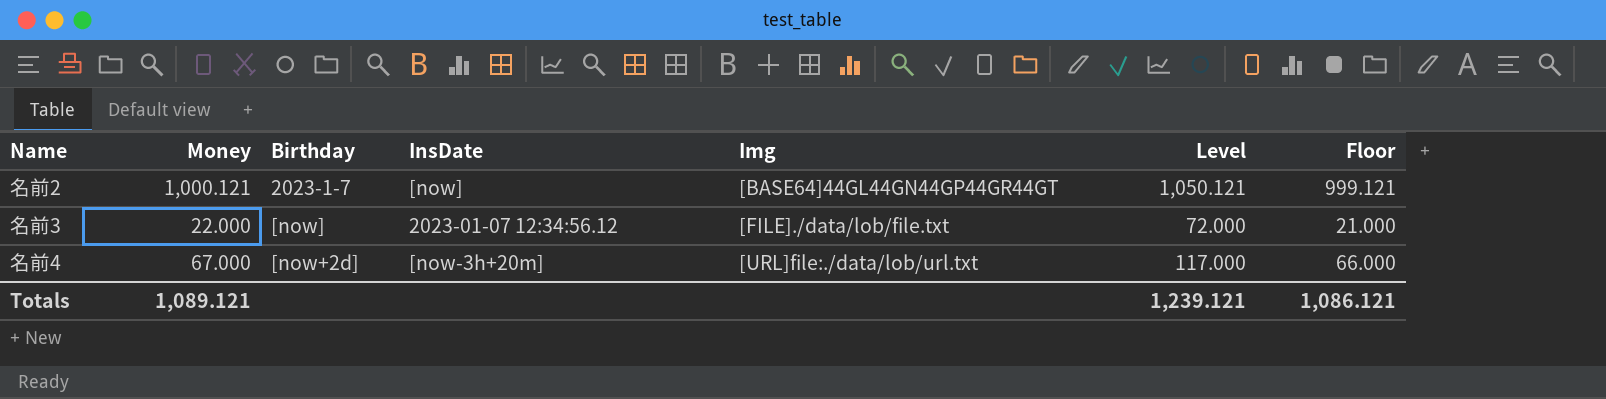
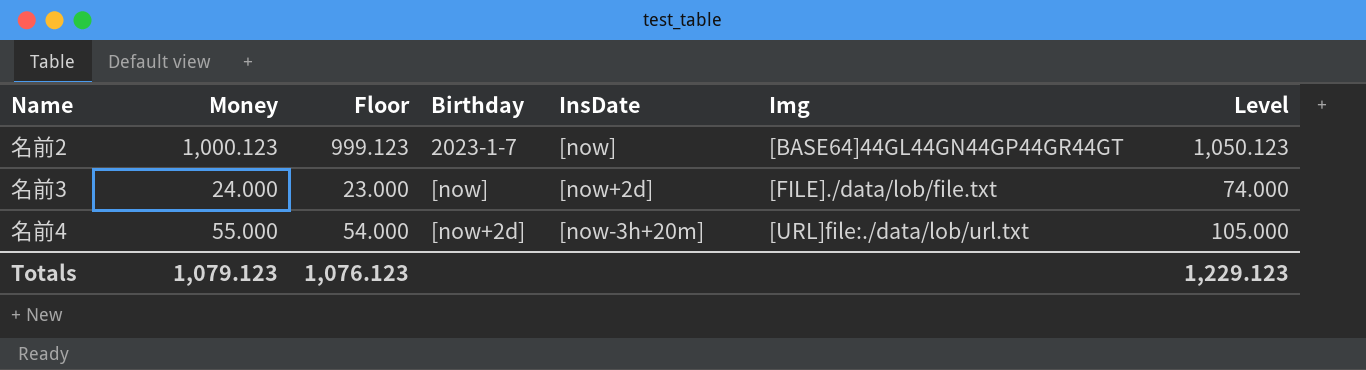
column Floor | position: 7 -> 3
名前2 | Money: 1,000.121 -> 1,000.123
名前2 | Floor: 999.121 -> 999.123
名前2 | Level: 1,050.121 -> 1,050.123
名前3 | Money: 22.000 -> 24.000
名前3 | Floor: 21.000 -> 23.000
名前3 | InsDate: 2023-01-07 12:34:56.12 -> [now+2d]
名前3 | Level: 72.000 -> 74.000
名前4 | Money: 67.000 -> 55.000
名前4 | Floor: 66.000 -> 54.000
名前4 | Level: 117.000 -> 105.000
Totals | Money: 1,089.121 -> 1,079.123
Totals | Floor: 1,086.121 -> 1,076.123
Totals | Level: 1,239.121 -> 1,229.123

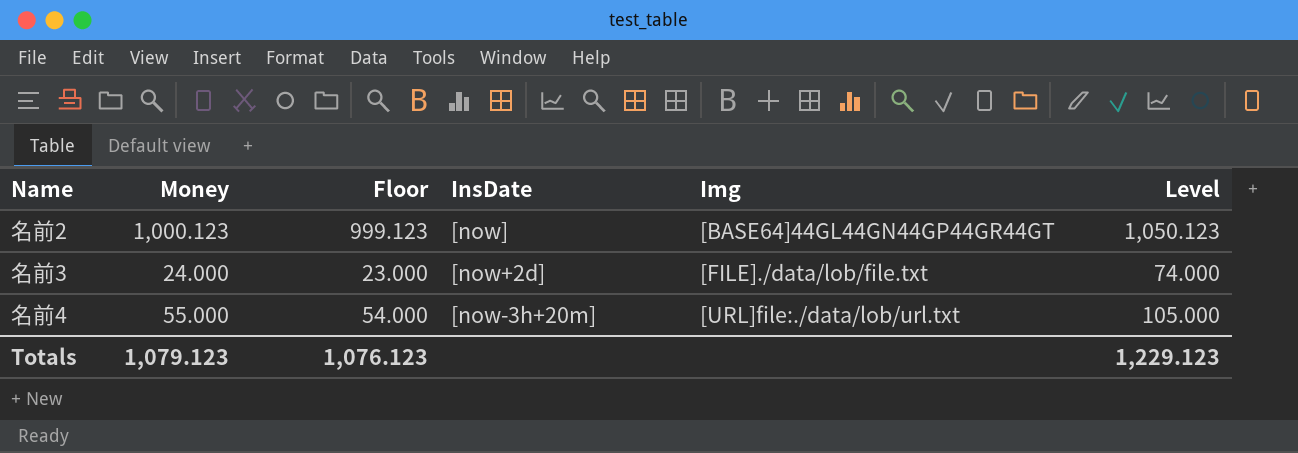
column Birthday | position: 4 -> none

